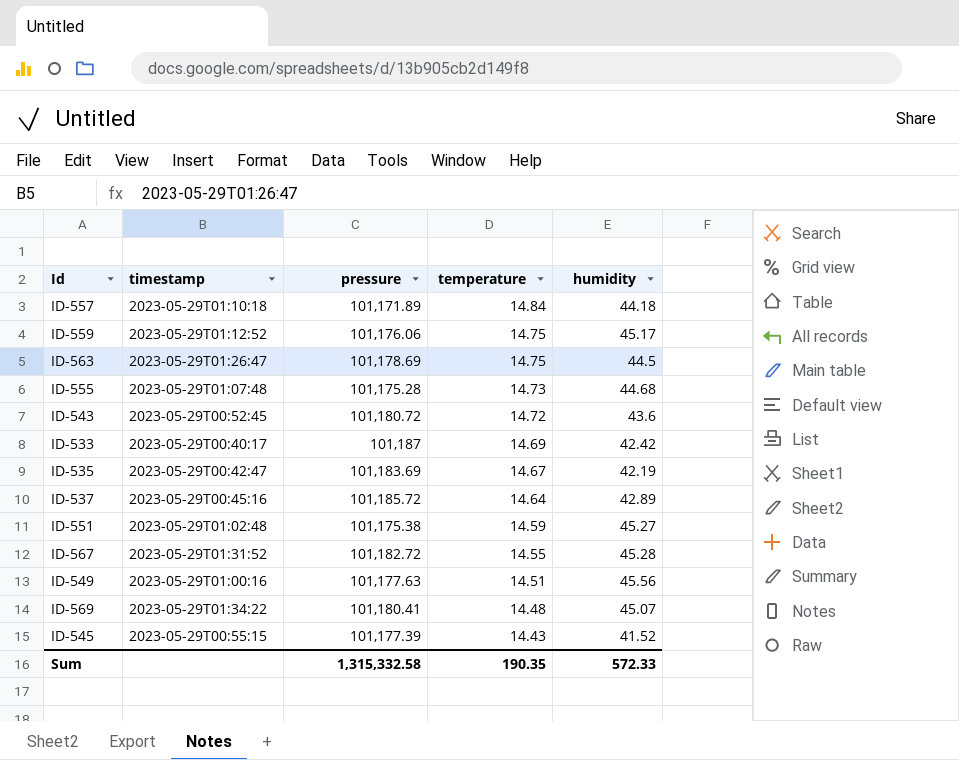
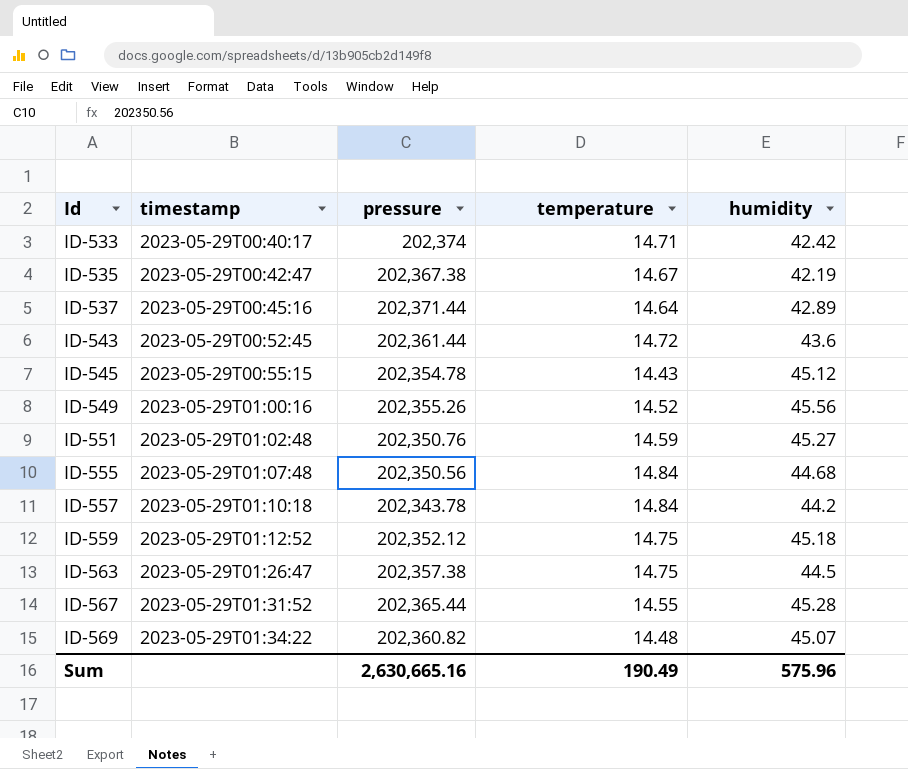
row order: temperature descending -> Id ascending
ID-533 | pressure: 101,187 -> 202,374
ID-533 | temperature: 14.69 -> 14.71
ID-535 | pressure: 101,183.69 -> 202,367.38
ID-537 | pressure: 101,185.72 -> 202,371.44
ID-543 | pressure: 101,180.72 -> 202,361.44
ID-545 | pressure: 101,177.39 -> 202,354.78
ID-545 | humidity: 41.52 -> 45.12
ID-549 | pressure: 101,177.63 -> 202,355.26
ID-549 | temperature: 14.51 -> 14.52
ID-551 | pressure: 101,175.38 -> 202,350.76
ID-555 | pressure: 101,175.28 -> 202,350.56
ID-555 | temperature: 14.73 -> 14.84
ID-557 | pressure: 101,171.89 -> 202,343.78
ID-557 | humidity: 44.18 -> 44.2
ID-559 | pressure: 101,176.06 -> 202,352.12
ID-559 | humidity: 45.17 -> 45.18
ID-563 | pressure: 101,178.69 -> 202,357.38
ID-567 | pressure: 101,182.72 -> 202,365.44
ID-569 | pressure: 101,180.41 -> 202,360.82
Sum | pressure: 1,315,332.58 -> 2,630,665.16
Sum | temperature: 190.35 -> 190.49
Sum | humidity: 572.33 -> 575.96

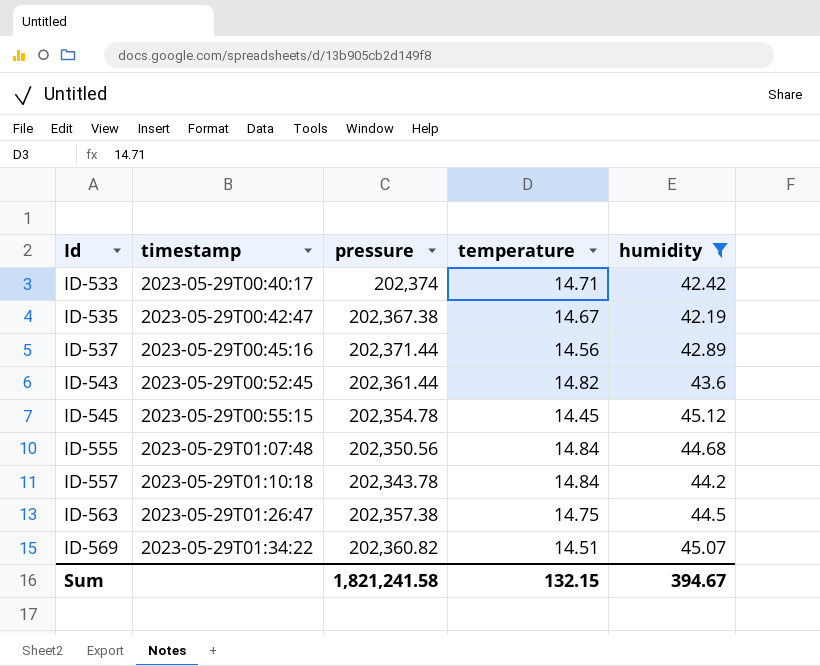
filter: none -> humidity <= 45.12
ID-537 | temperature: 14.64 -> 14.56
ID-543 | temperature: 14.72 -> 14.82
ID-545 | temperature: 14.43 -> 14.45
ID-569 | temperature: 14.48 -> 14.51
Sum | pressure: 2,630,665.16 -> 1,821,241.58
Sum | temperature: 190.49 -> 132.15
Sum | humidity: 575.96 -> 394.67

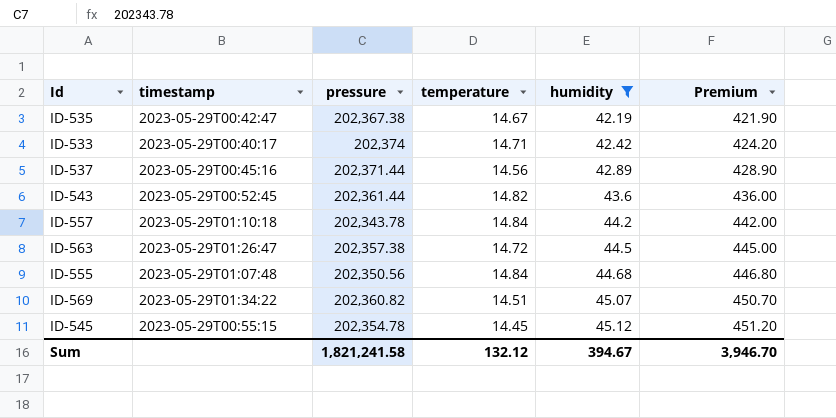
row order: Id ascending -> humidity ascending
column Premium | formula: none -> [humidity] * 10
ID-563 | temperature: 14.75 -> 14.72
Sum | temperature: 132.15 -> 132.12

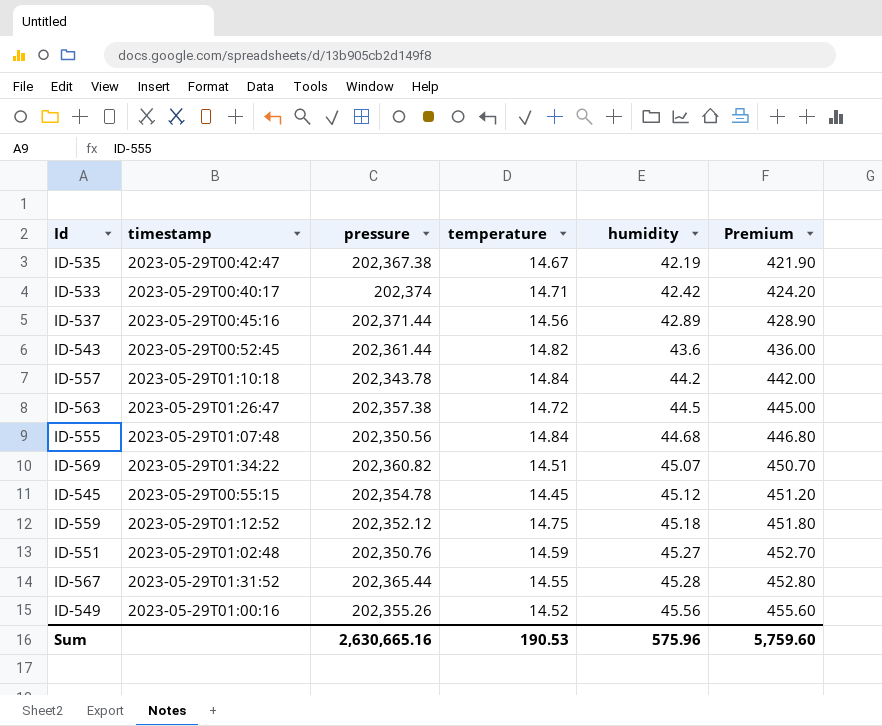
filter: humidity <= 45.12 -> none
Sum | pressure: 1,821,241.58 -> 2,630,665.16
Sum | temperature: 132.12 -> 190.53
Sum | humidity: 394.67 -> 575.96
Sum | Premium: 3,946.70 -> 5,759.60

